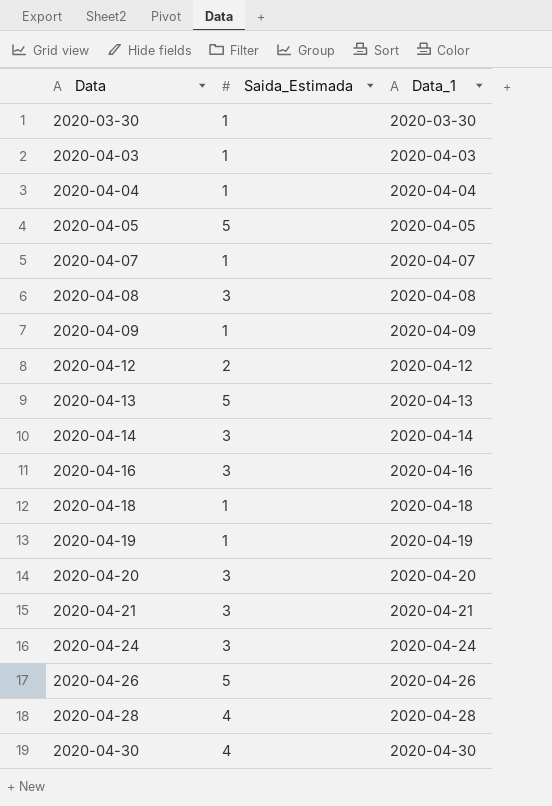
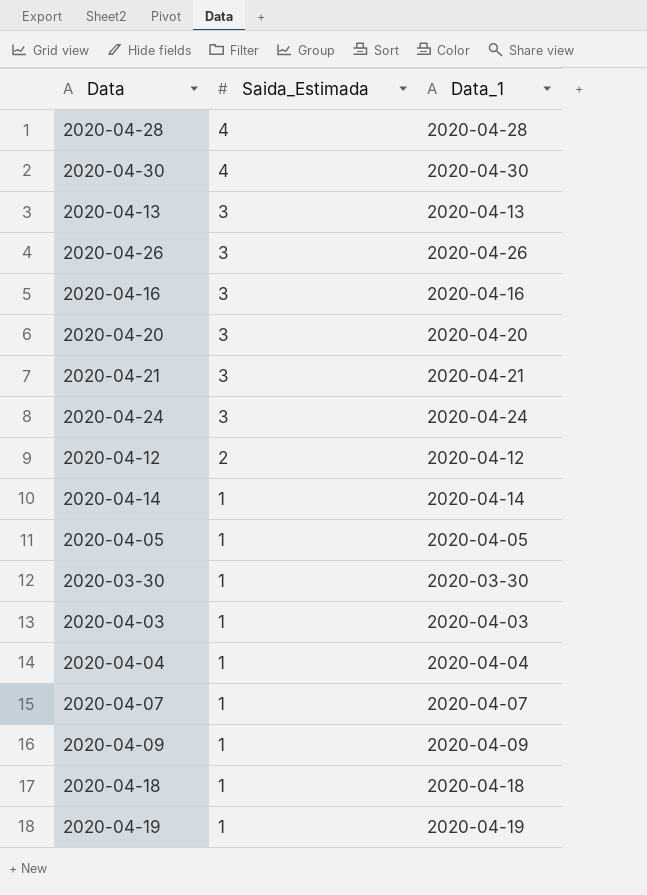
row order: Data ascending -> Saida_Estimada descending
row 2020-04-08: 3 | 2020-04-08 -> none
2020-04-13 | Saida_Estimada: 5 -> 3
2020-04-26 | Saida_Estimada: 5 -> 3
2020-04-14 | Saida_Estimada: 3 -> 1
2020-04-05 | Saida_Estimada: 5 -> 1

